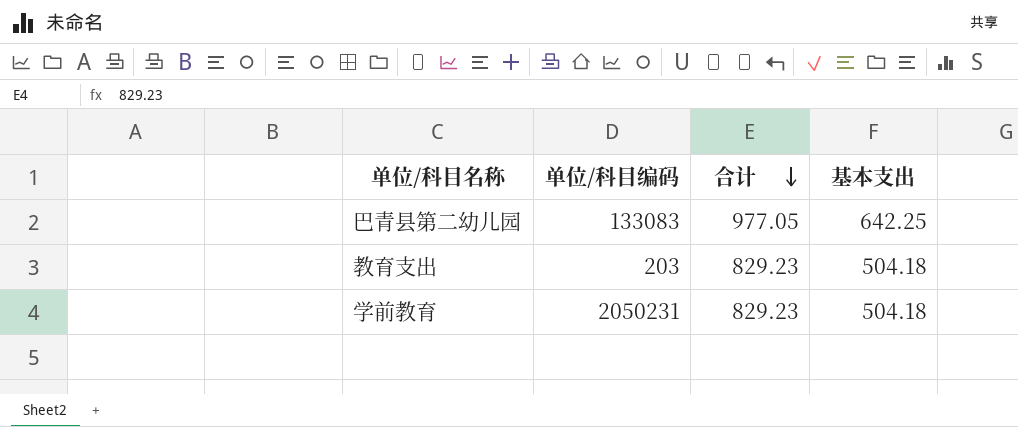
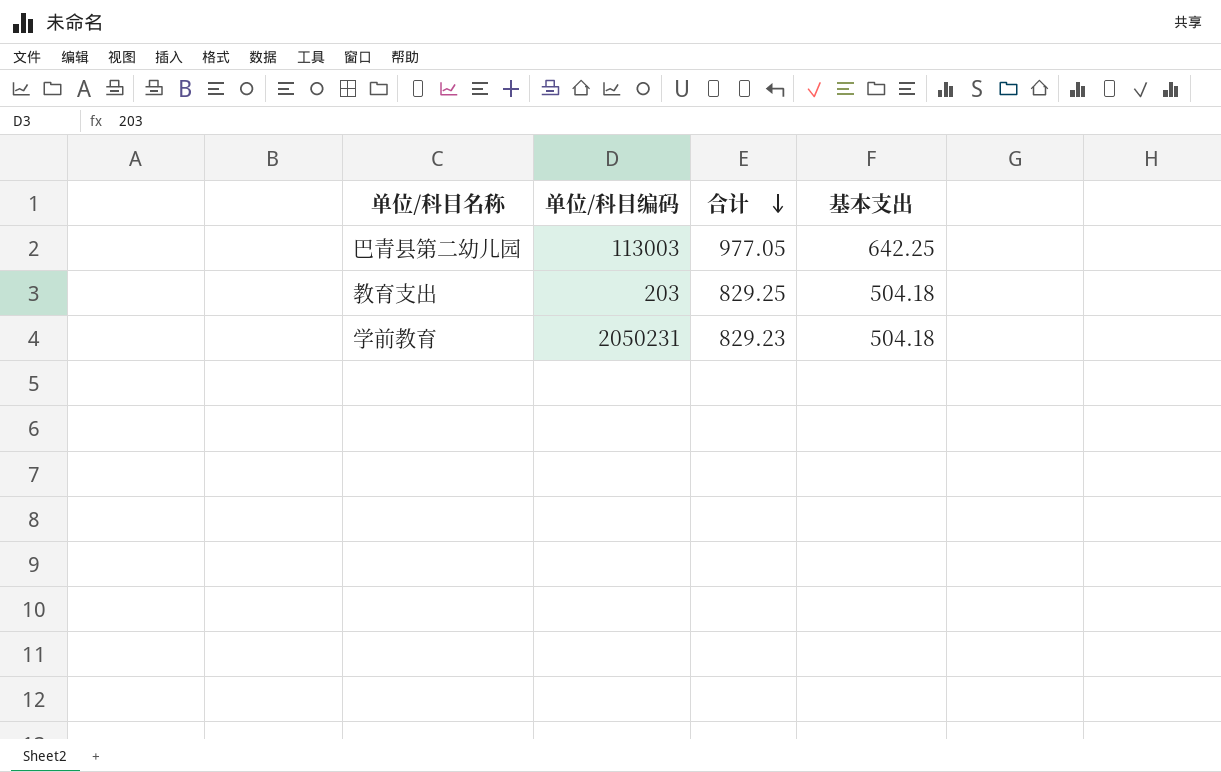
巴青县第二幼儿园 | 单位/科目编码: 133083 -> 113003
教育支出 | 合计: 829.23 -> 829.25

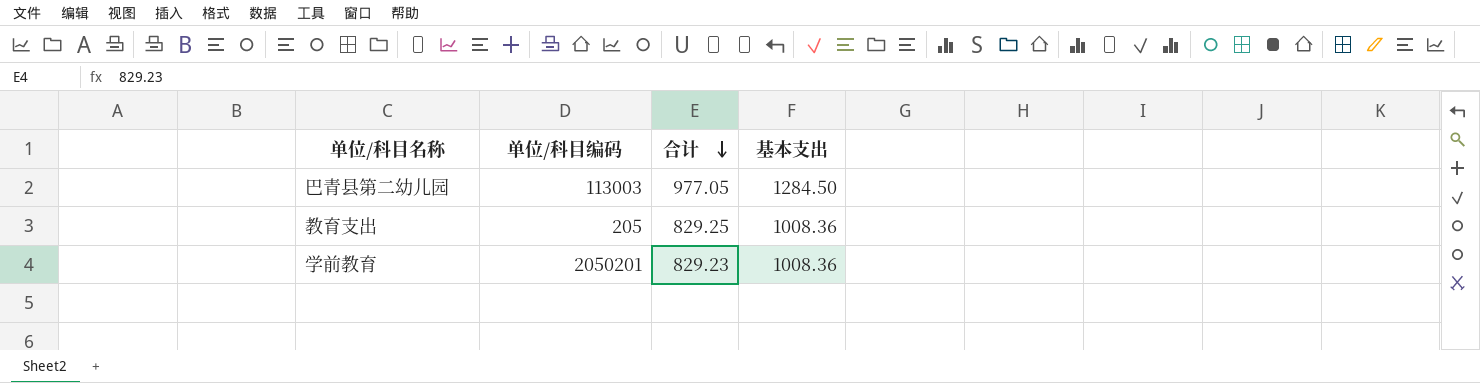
巴青县第二幼儿园 | 基本支出: 642.25 -> 1284.50
教育支出 | 单位/科目编码: 203 -> 205
教育支出 | 基本支出: 504.18 -> 1008.36
学前教育 | 单位/科目编码: 2050231 -> 2050201
学前教育 | 基本支出: 504.18 -> 1008.36

